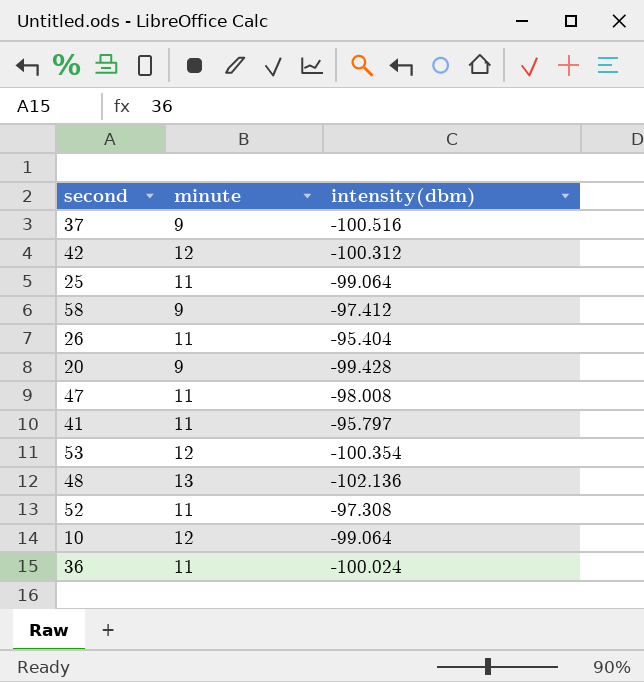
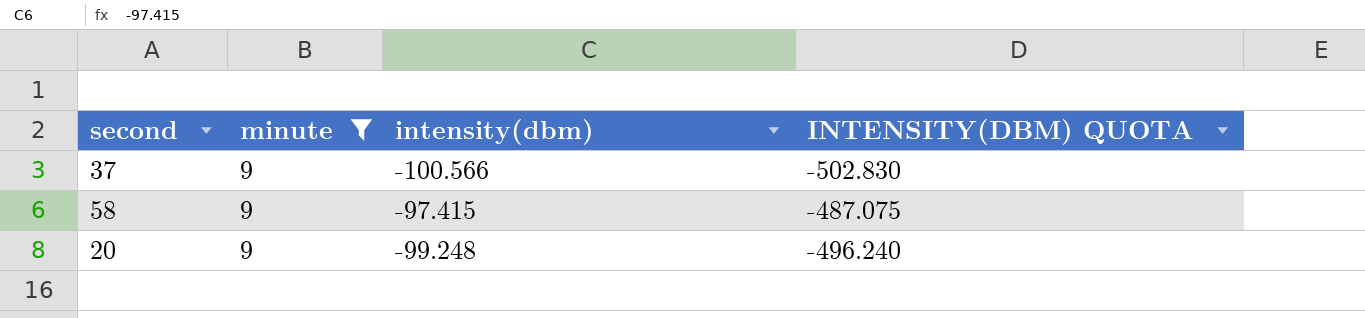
filter: none -> minute = 9
column INTENSITY(DBM) QUOTA | formula: none -> [intensity(dbm)] * 5
37 | intensity(dbm): -100.516 -> -100.566
58 | intensity(dbm): -97.412 -> -97.415
20 | intensity(dbm): -99.428 -> -99.248

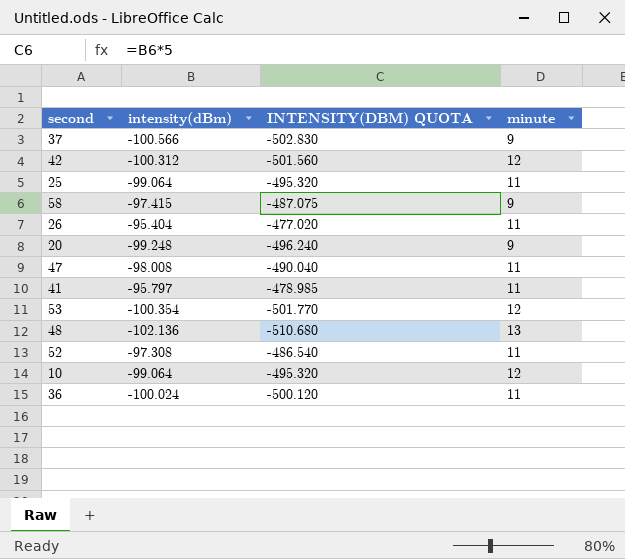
filter: minute = 9 -> none
column name: intensity(dbm) -> intensity(dBm)
column minute | position: 2 -> 4

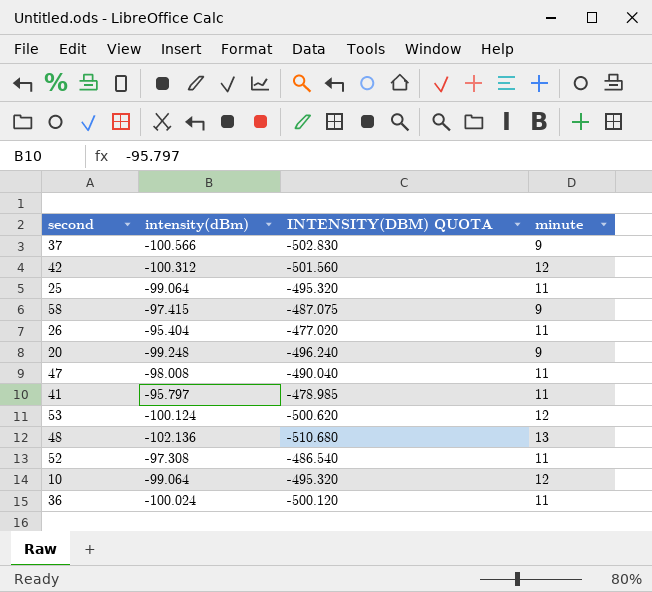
53 | intensity(dBm): -100.354 -> -100.124
53 | INTENSITY(DBM) QUOTA: -501.770 -> -500.620

